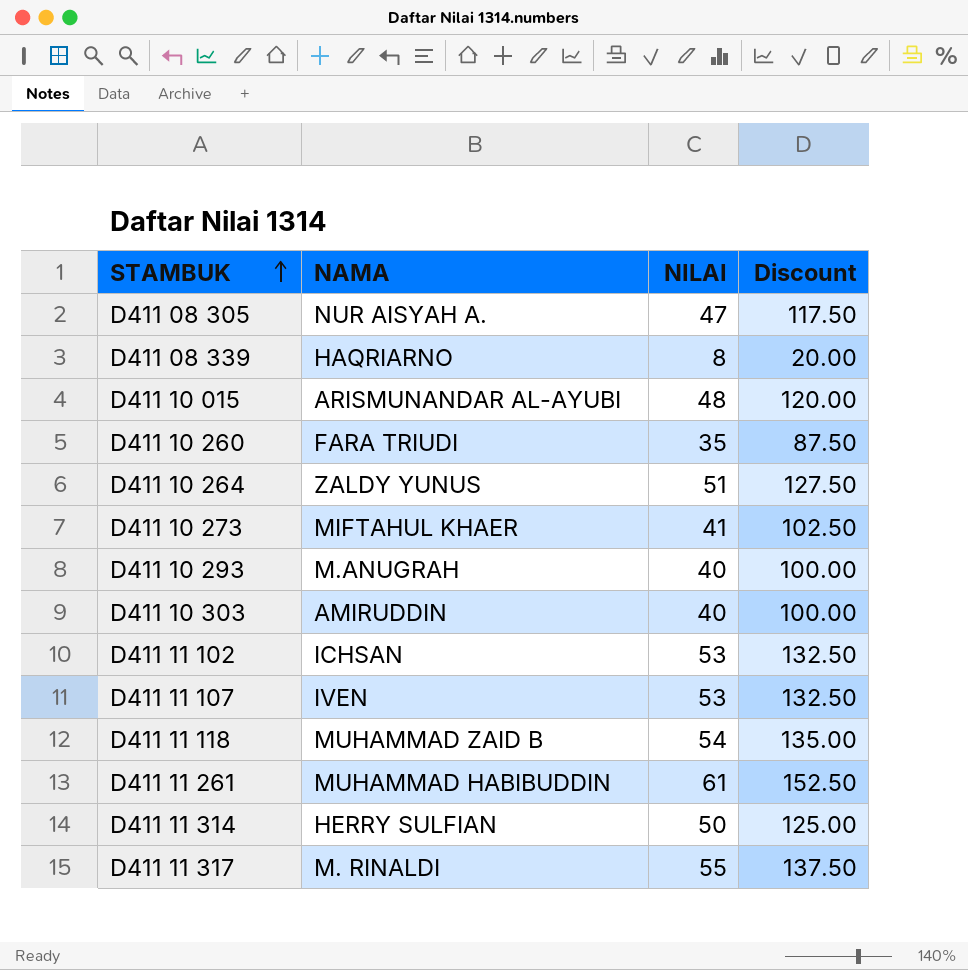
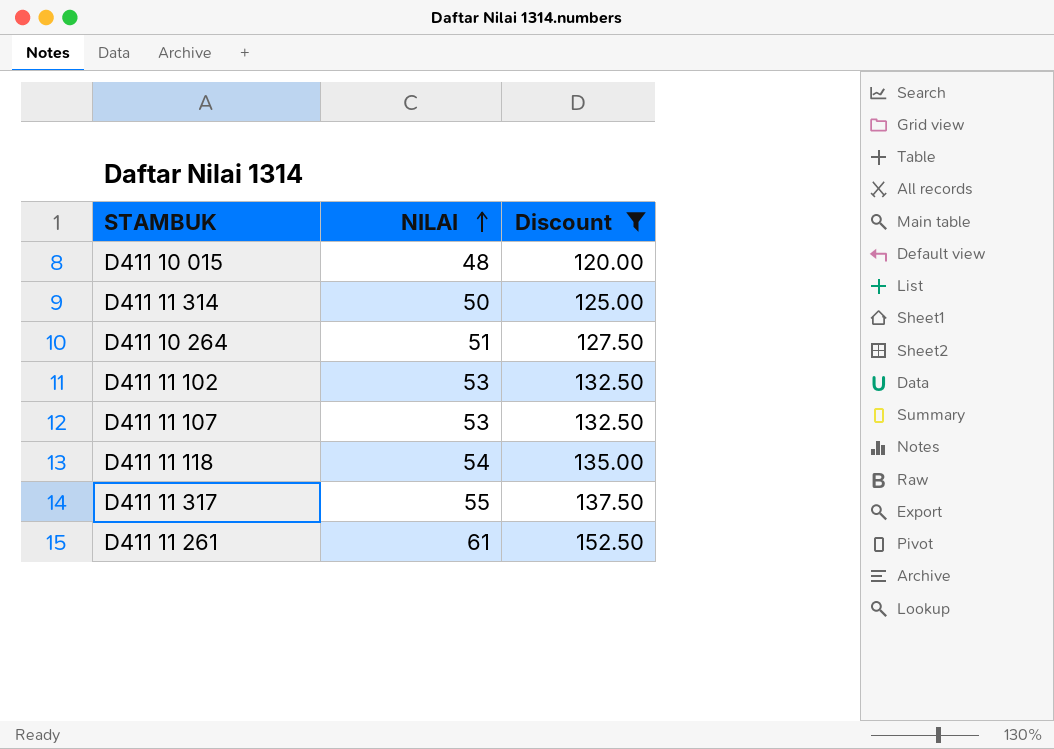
filter: none -> Discount >= 120.00
row order: STAMBUK ascending -> NILAI ascending
column NAMA | position: 2 -> none

